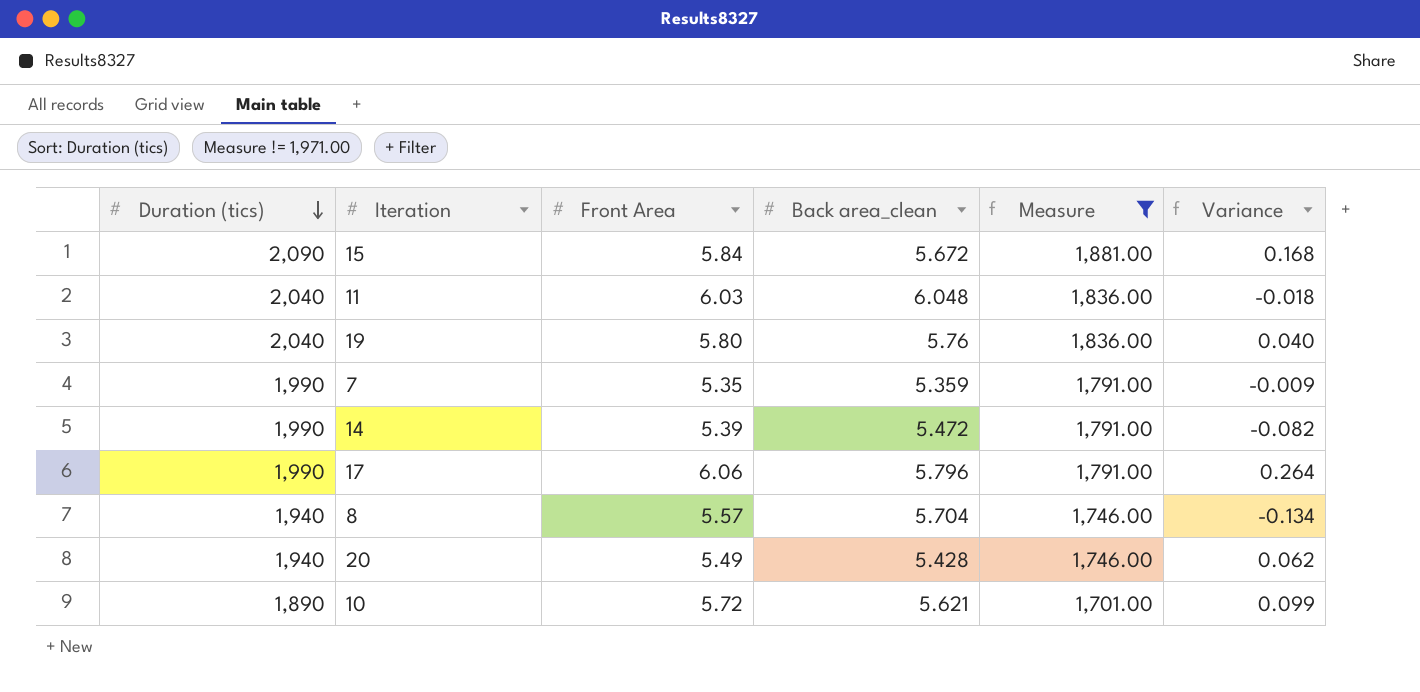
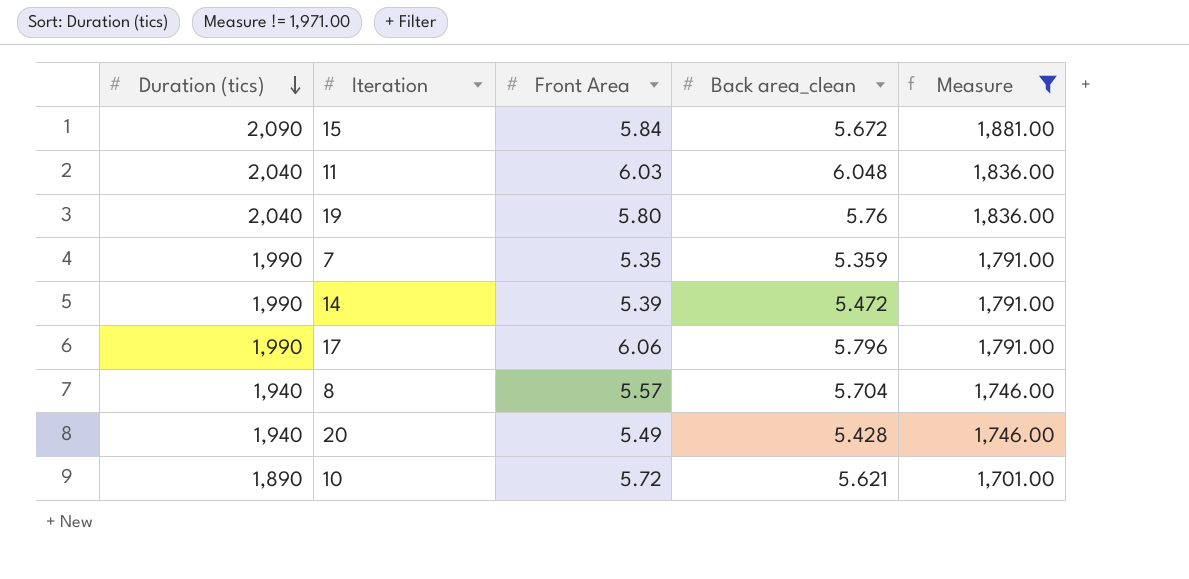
column Variance | formula: [Front Area] - [Back area_clean] -> none

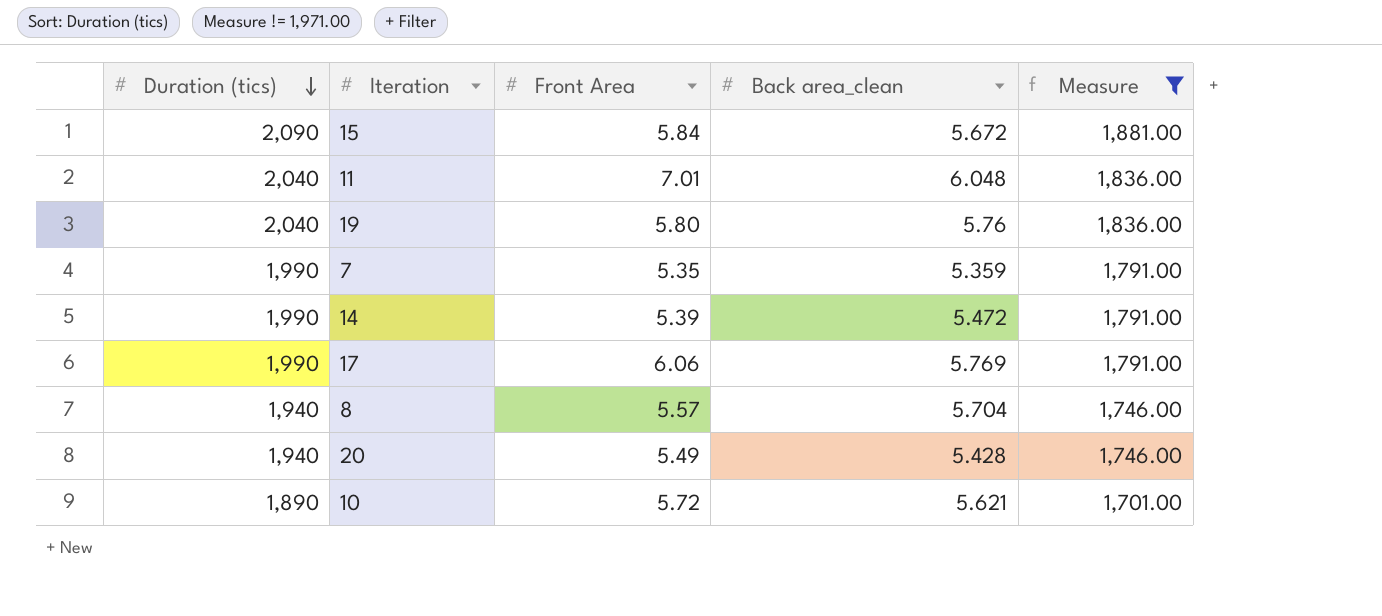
11 | Front Area: 6.03 -> 7.01
17 | Back area_clean: 5.796 -> 5.769

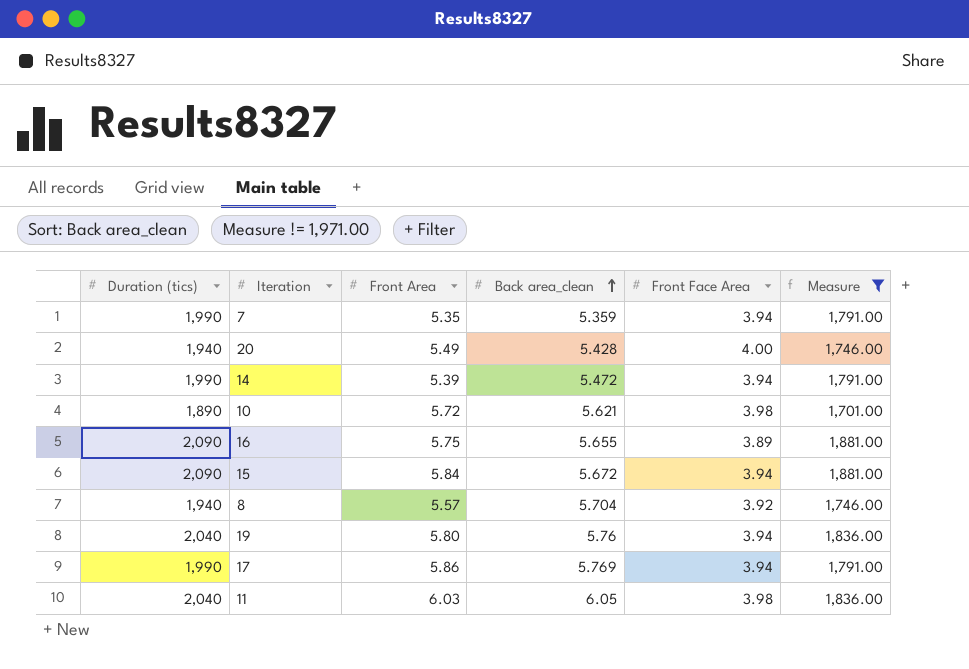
row order: Duration (tics) descending -> Back area_clean ascending
column Front Face Area | position: none -> 5
row 16: none -> 2,090 | 5.75 | 5.655 | 3.89 | 1,881.00
17 | Front Area: 6.06 -> 5.86
11 | Front Area: 7.01 -> 6.03
11 | Back area_clean: 6.048 -> 6.05

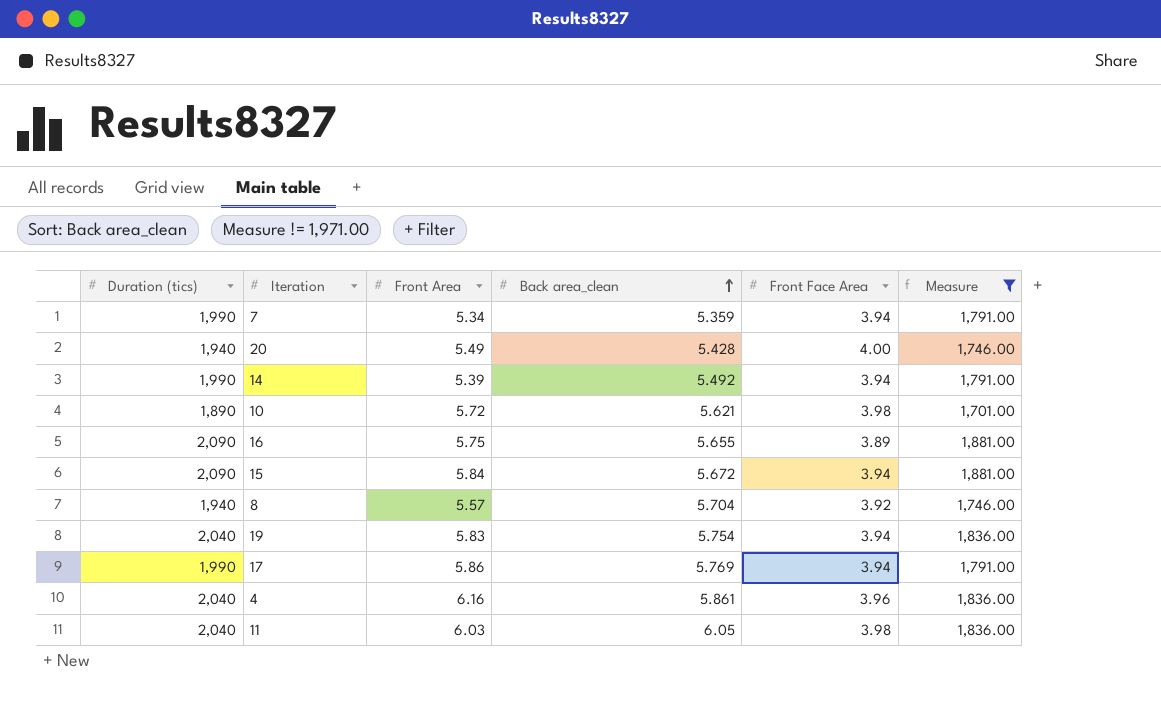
7 | Front Area: 5.35 -> 5.34
14 | Back area_clean: 5.472 -> 5.492
19 | Front Area: 5.80 -> 5.83
19 | Back area_clean: 5.76 -> 5.754
row 4: none -> 2,040 | 6.16 | 5.861 | 3.96 | 1,836.00

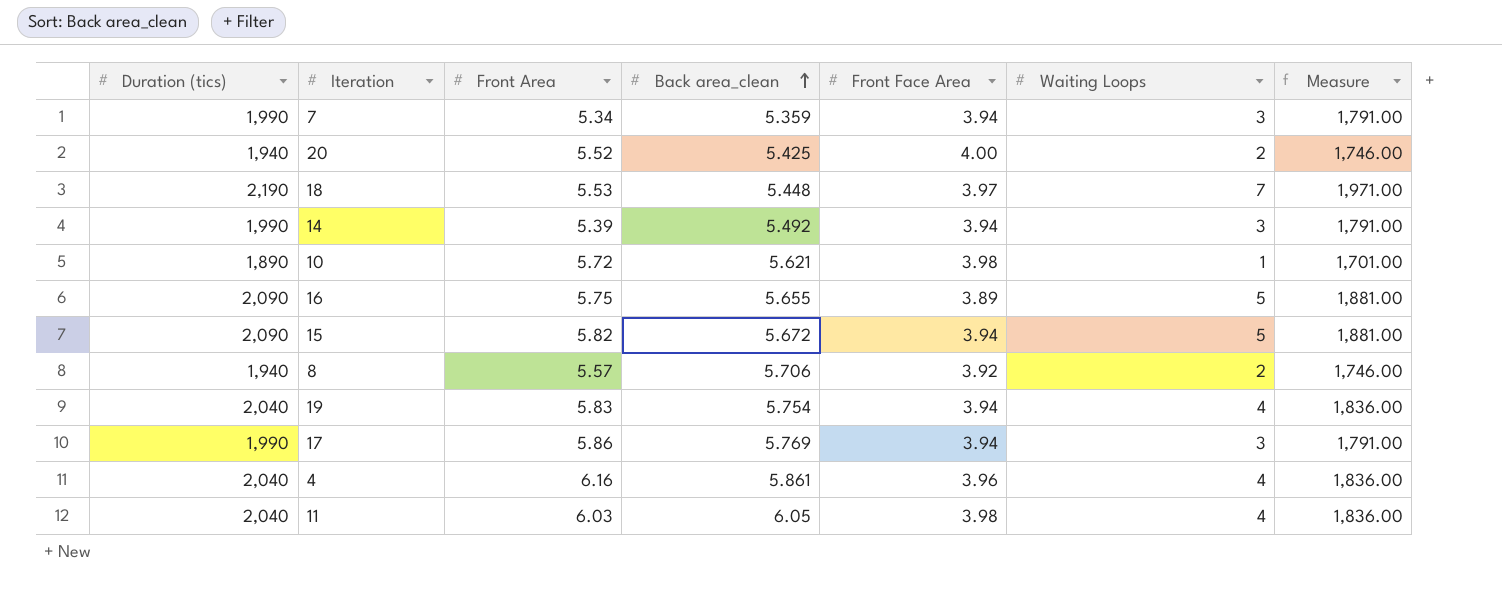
filter: Measure != 1,971.00 -> none
column Waiting Loops | position: none -> 6
20 | Front Area: 5.49 -> 5.52
20 | Back area_clean: 5.428 -> 5.425
15 | Front Area: 5.84 -> 5.82
8 | Back area_clean: 5.704 -> 5.706

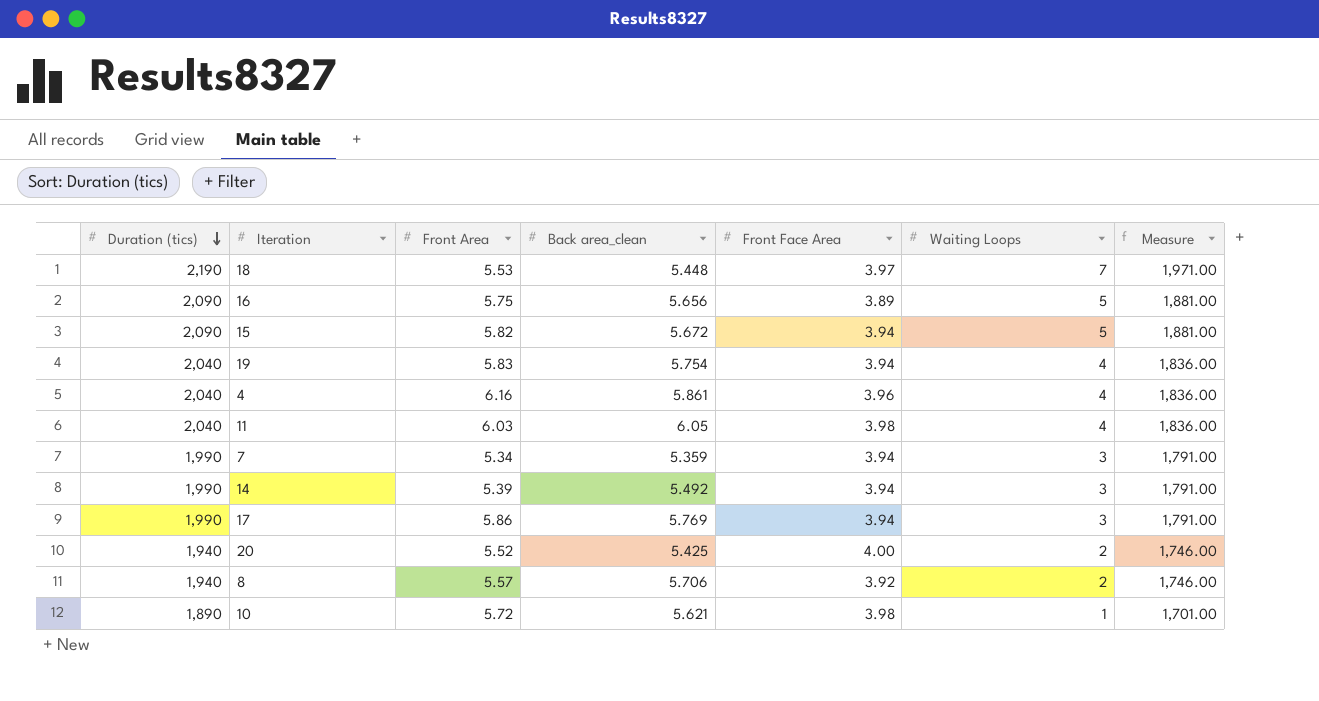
row order: Back area_clean ascending -> Duration (tics) descending
16 | Back area_clean: 5.655 -> 5.656

